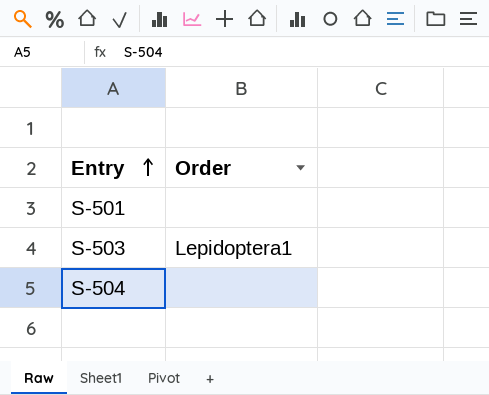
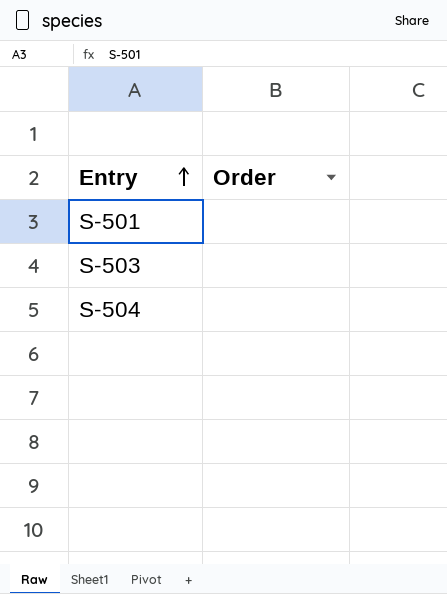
S-503 | Order: Lepidoptera1 -> none

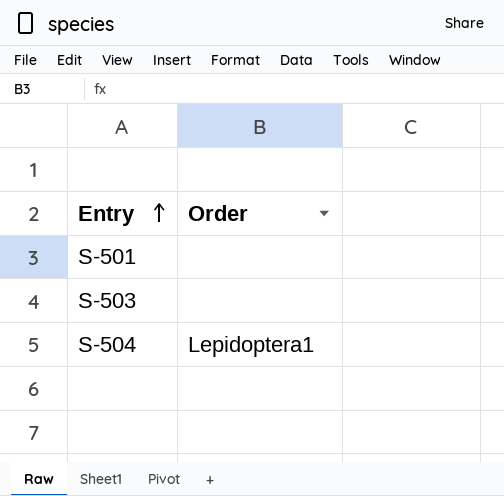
S-504 | Order: none -> Lepidoptera1

